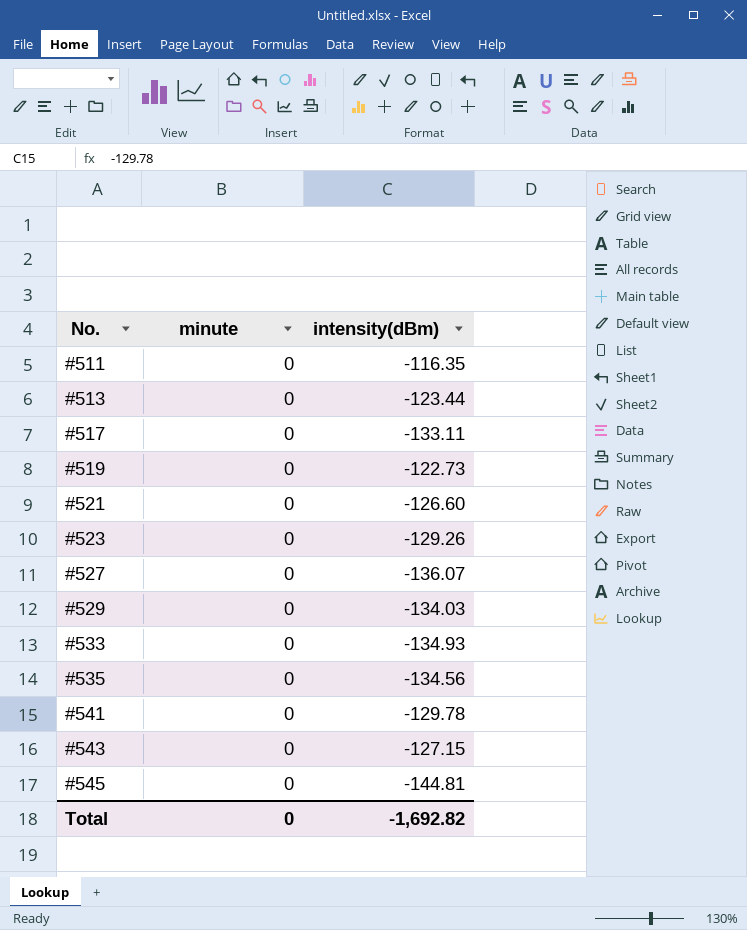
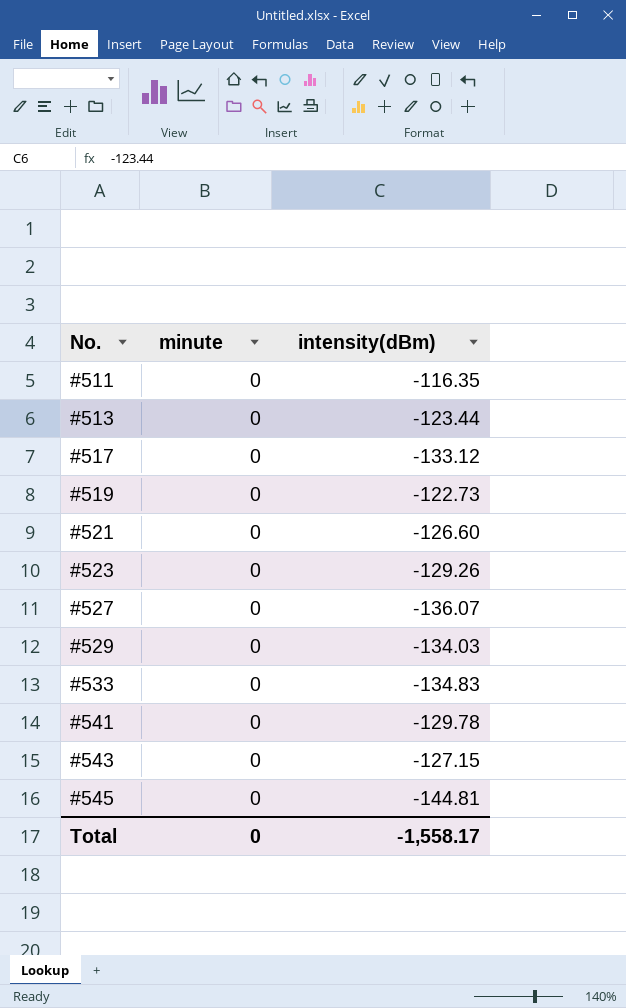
row #535: 0 | -134.56 -> none
#517 | intensity(dBm): -133.11 -> -133.12
#533 | intensity(dBm): -134.93 -> -134.83
Total | intensity(dBm): -1,692.82 -> -1,558.17

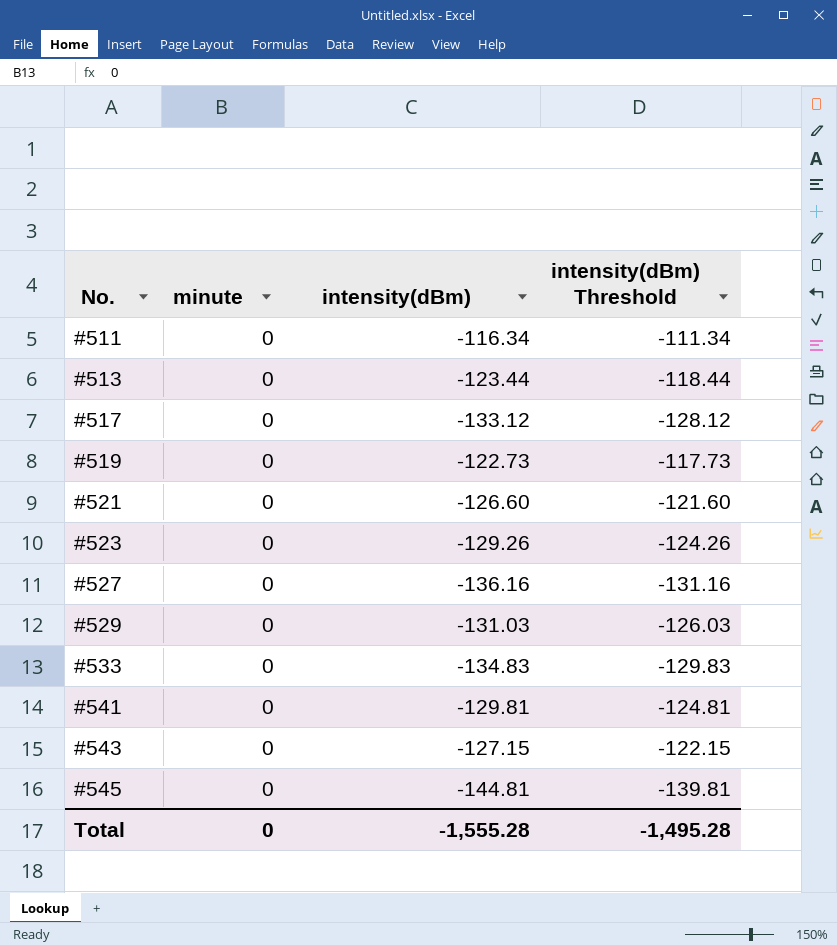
column intensity(dBm) Threshold | formula: none -> [intensity(dBm)] + 5
#511 | intensity(dBm): -116.35 -> -116.34
#527 | intensity(dBm): -136.07 -> -136.16
#529 | intensity(dBm): -134.03 -> -131.03
#541 | intensity(dBm): -129.78 -> -129.81
Total | intensity(dBm): -1,558.17 -> -1,555.28

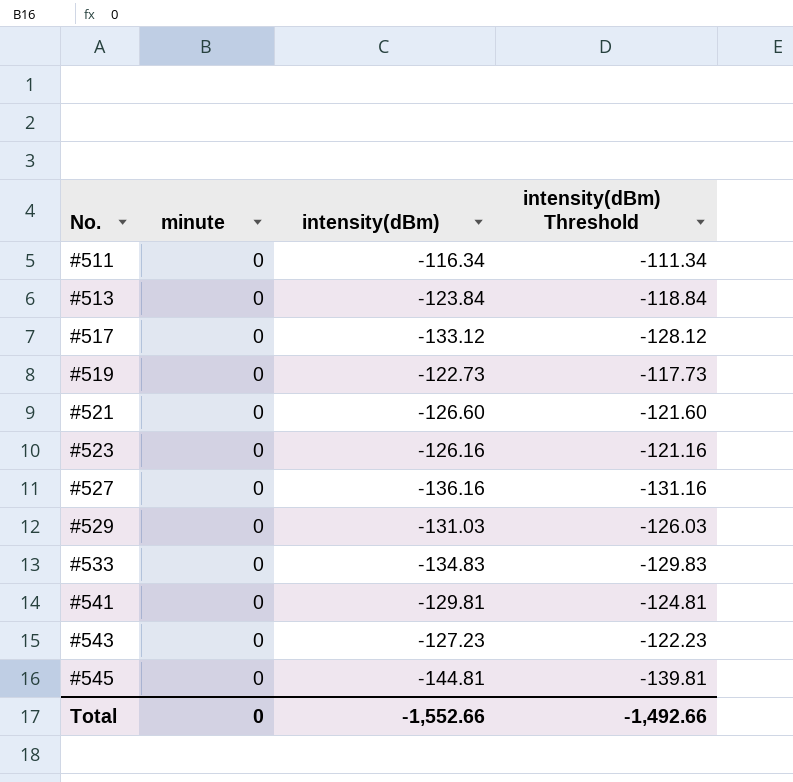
#513 | intensity(dBm): -123.44 -> -123.84
#513 | intensity(dBm) Threshold: -118.44 -> -118.84
#523 | intensity(dBm): -129.26 -> -126.16
#523 | intensity(dBm) Threshold: -124.26 -> -121.16
#543 | intensity(dBm): -127.15 -> -127.23
#543 | intensity(dBm) Threshold: -122.15 -> -122.23
Total | intensity(dBm): -1,555.28 -> -1,552.66
Total | intensity(dBm) Threshold: -1,495.28 -> -1,492.66

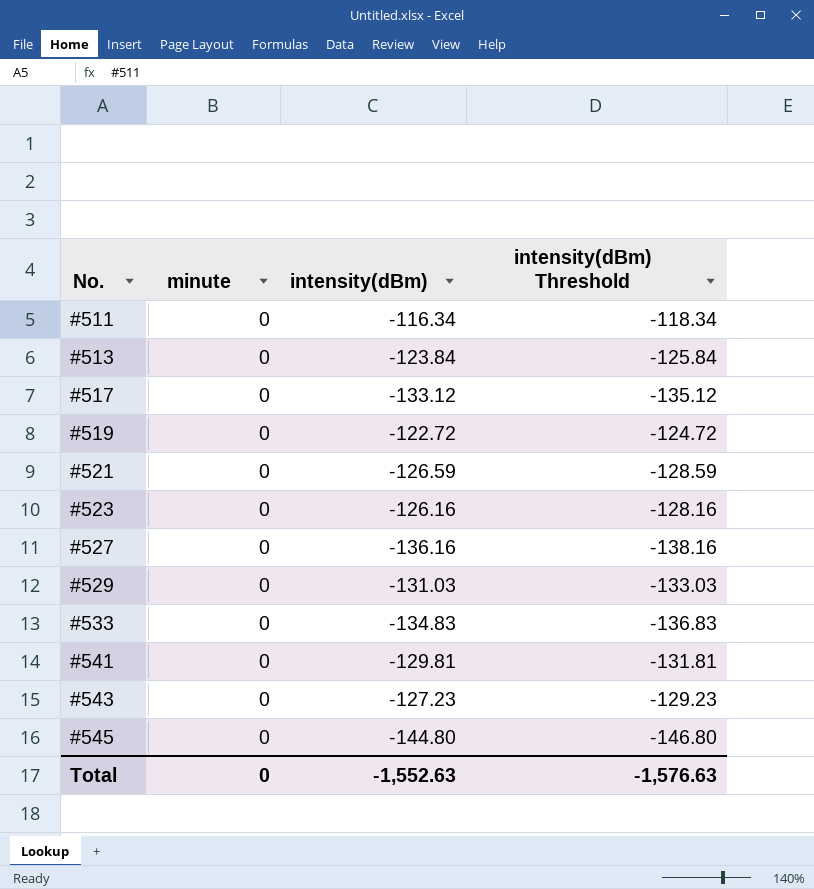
column intensity(dBm) Threshold | formula: [intensity(dBm)] + 5 -> [intensity(dBm)] - 2
#519 | intensity(dBm): -122.73 -> -122.72
#521 | intensity(dBm): -126.60 -> -126.59
#545 | intensity(dBm): -144.81 -> -144.80
Total | intensity(dBm): -1,552.66 -> -1,552.63
Total | intensity(dBm) Threshold: -1,492.66 -> -1,576.63

